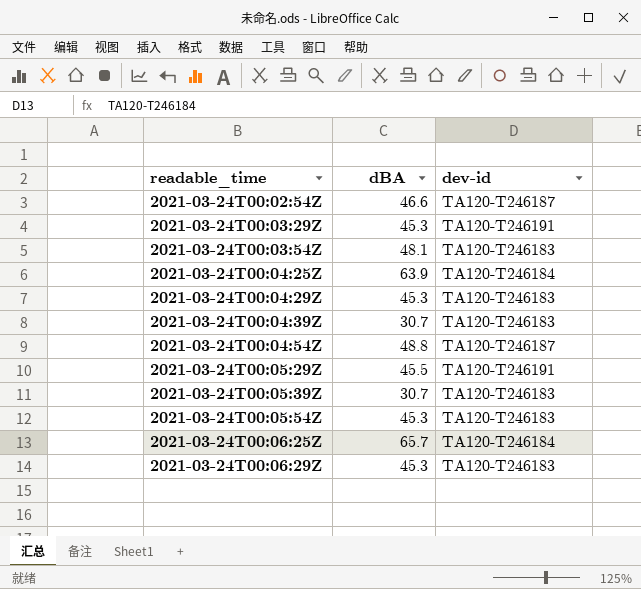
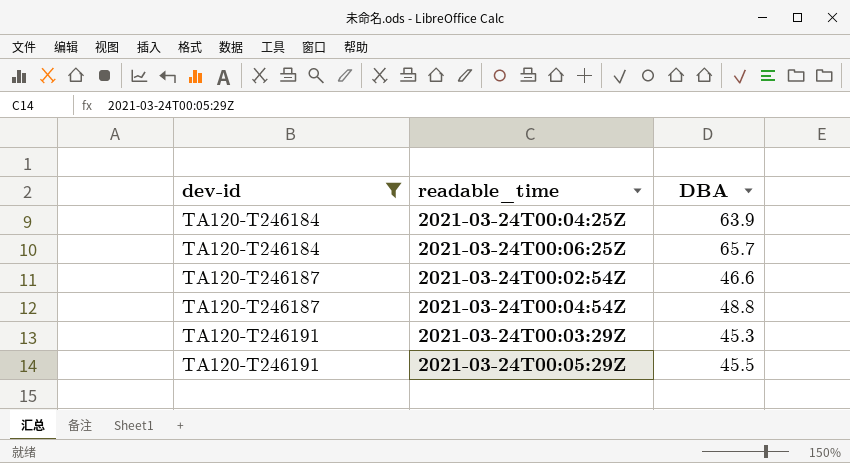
filter: none -> dev-id != TA120-T246183
row order: readable_time ascending -> dev-id ascending
column dev-id | position: 3 -> 1
column name: dBA -> DBA

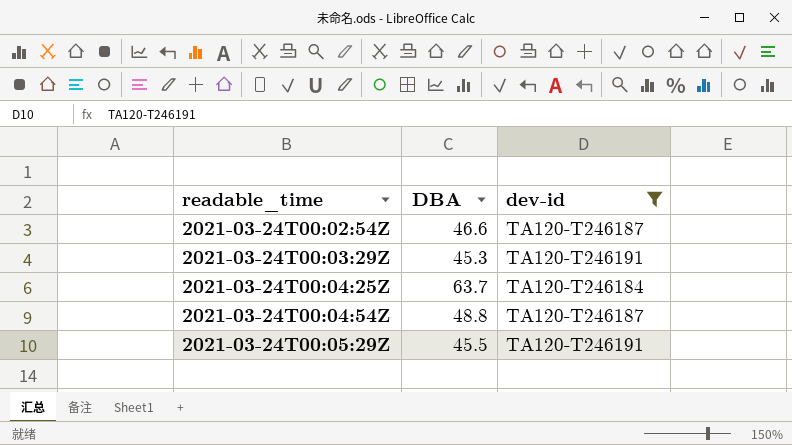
row order: dev-id ascending -> readable_time ascending
column dev-id | position: 1 -> 3
row 2021-03-24T00:06:25Z: TA120-T246184 | 65.7 -> none
2021-03-24T00:04:25Z | DBA: 63.9 -> 63.7

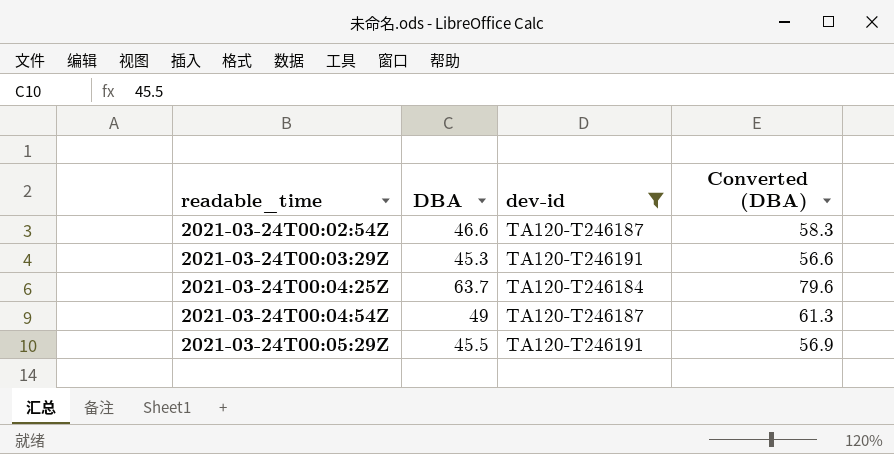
column Converted (DBA) | formula: none -> [DBA] * 1.25
2021-03-24T00:04:54Z | DBA: 48.8 -> 49

